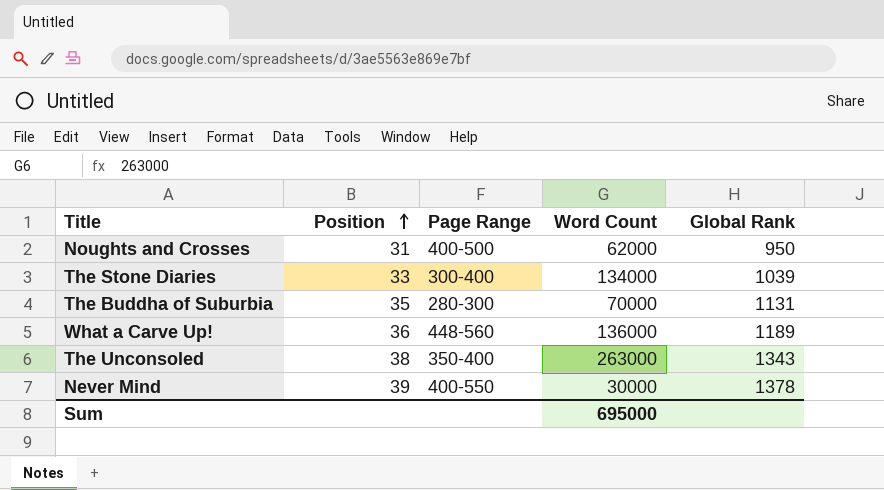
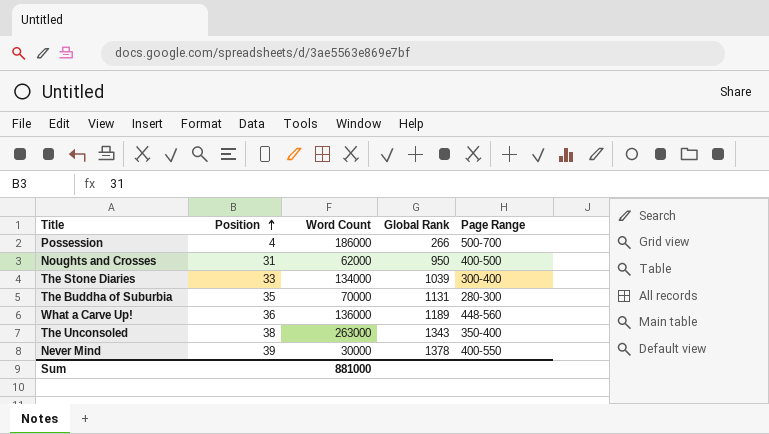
column Page Range | position: 3 -> 5
row Possession: none -> 4 | 186000 | 266 | 500-700
Sum | Word Count: 695000 -> 881000

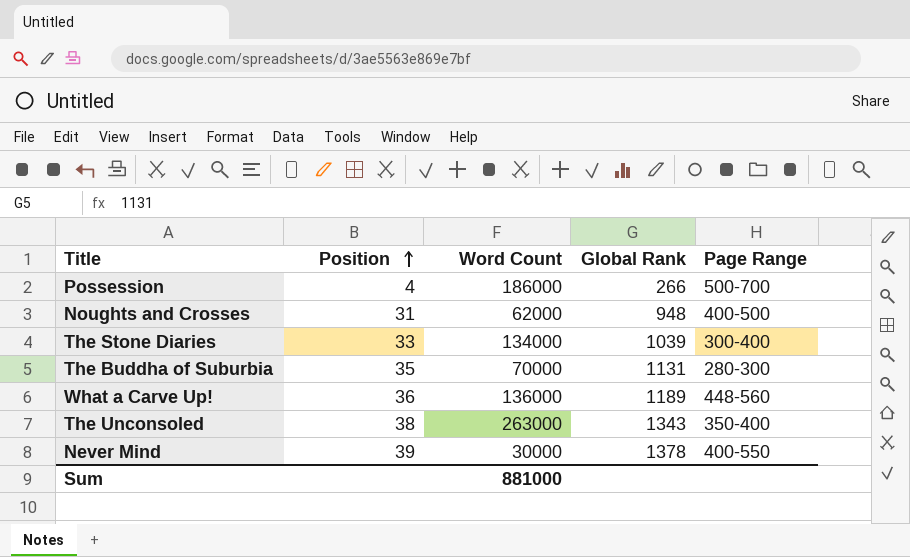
Noughts and Crosses | Global Rank: 950 -> 948

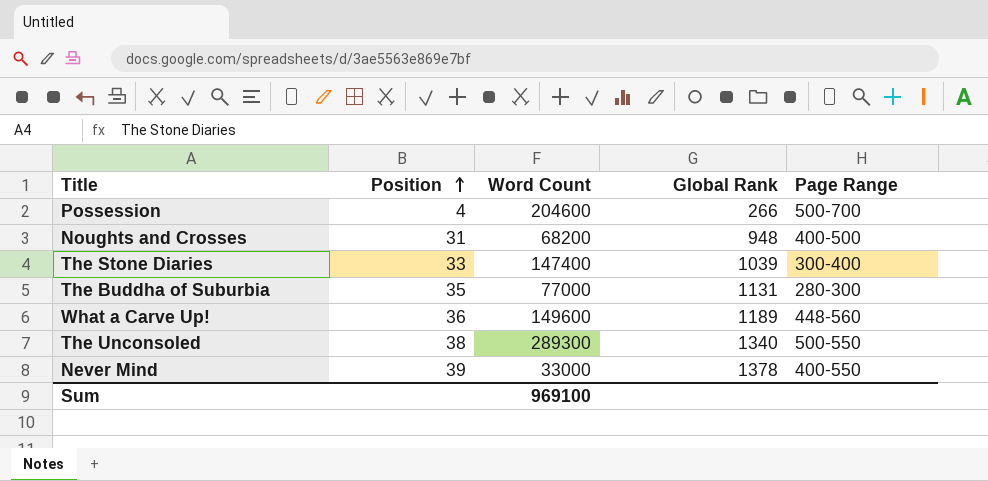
Possession | Word Count: 186000 -> 204600
Noughts and Crosses | Word Count: 62000 -> 68200
The Stone Diaries | Word Count: 134000 -> 147400
The Buddha of Suburbia | Word Count: 70000 -> 77000
What a Carve Up! | Word Count: 136000 -> 149600
The Unconsoled | Word Count: 263000 -> 289300
The Unconsoled | Global Rank: 1343 -> 1340
The Unconsoled | Page Range: 350-400 -> 500-550
Never Mind | Word Count: 30000 -> 33000
Sum | Word Count: 881000 -> 969100

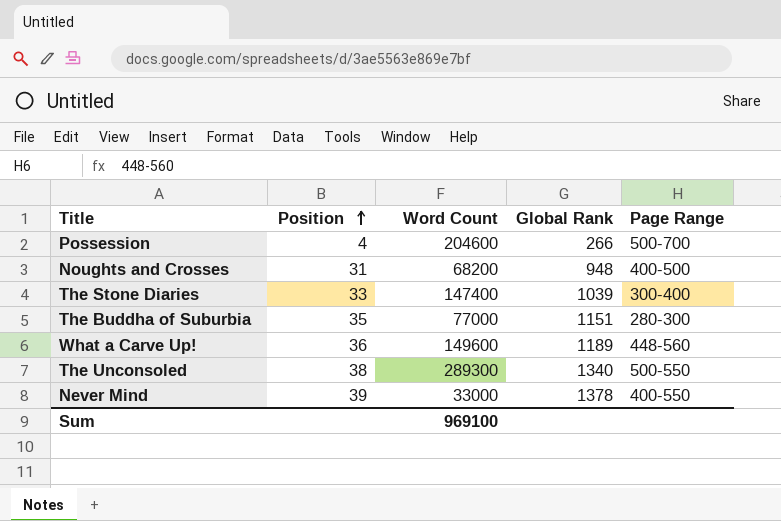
The Buddha of Suburbia | Global Rank: 1131 -> 1151

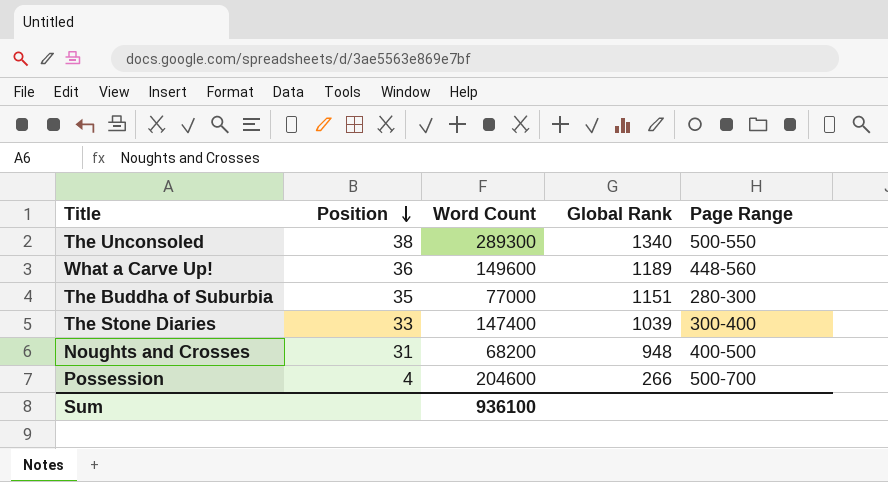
row order: Position ascending -> Position descending
row Never Mind: 39 | 33000 | 1378 | 400-550 -> none
Sum | Word Count: 969100 -> 936100

